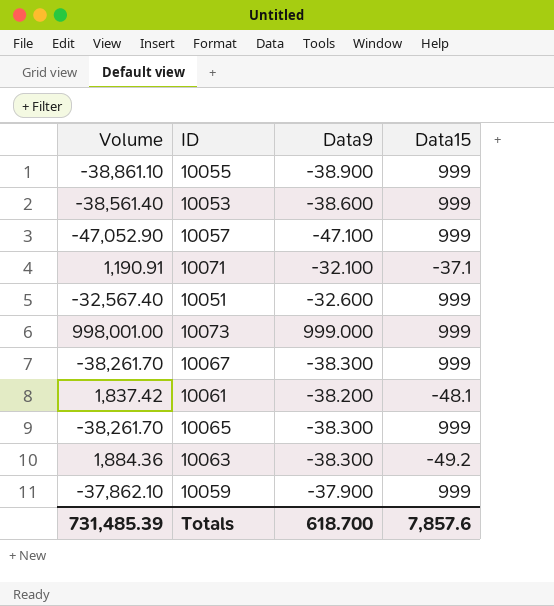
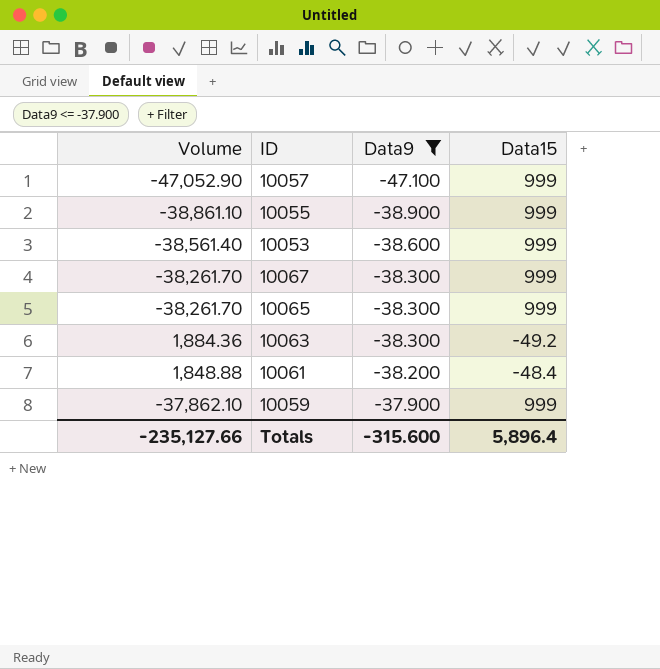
filter: none -> Data9 <= -37.900
row order: none -> Data9 ascending
10061 | Volume: 1,837.42 -> 1,848.88
10061 | Data15: -48.1 -> -48.4
Totals | Volume: 731,485.39 -> -235,127.66
Totals | Data9: 618.700 -> -315.600
Totals | Data15: 7,857.6 -> 5,896.4

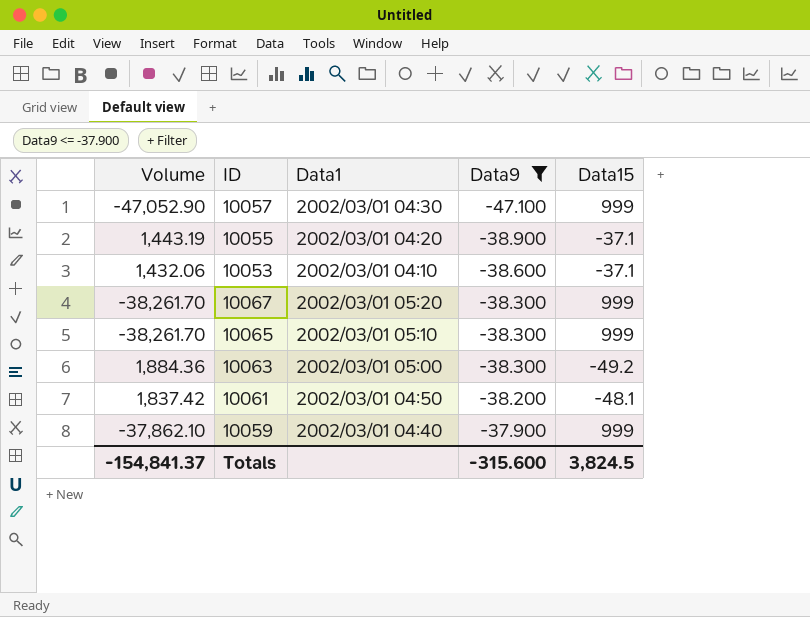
column Data1 | position: none -> 3
10055 | Volume: -38,861.10 -> 1,443.19
10055 | Data15: 999 -> -37.1
10053 | Volume: -38,561.40 -> 1,432.06
10053 | Data15: 999 -> -37.1
10061 | Volume: 1,848.88 -> 1,837.42
10061 | Data15: -48.4 -> -48.1
Totals | Volume: -235,127.66 -> -154,841.37
Totals | Data15: 5,896.4 -> 3,824.5

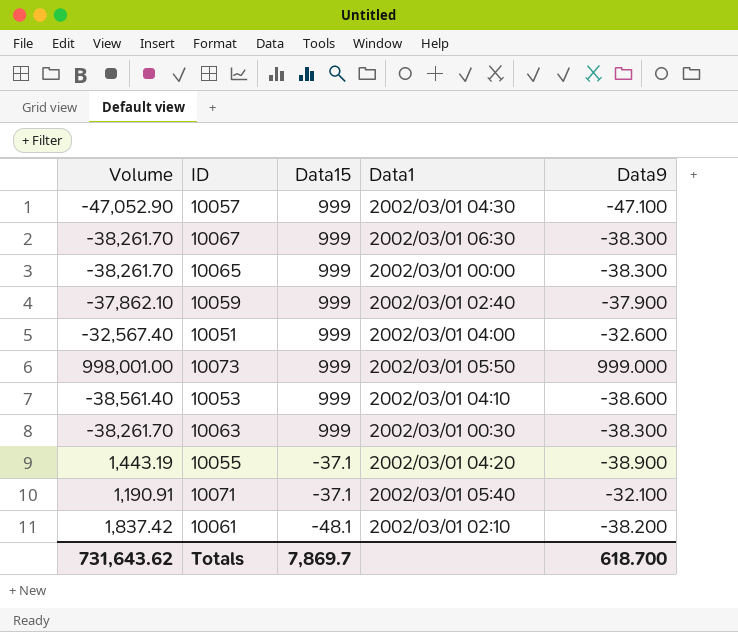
filter: Data9 <= -37.900 -> none
row order: Data9 ascending -> Data15 descending
column Data15 | position: 5 -> 3
10067 | Data1: 2002/03/01 05:20 -> 2002/03/01 06:30
10065 | Data1: 2002/03/01 05:10 -> 2002/03/01 00:00
10059 | Data1: 2002/03/01 04:40 -> 2002/03/01 02:40
10053 | Volume: 1,432.06 -> -38,561.40
10053 | Data15: -37.1 -> 999
10063 | Volume: 1,884.36 -> -38,261.70
10063 | Data15: -49.2 -> 999
10063 | Data1: 2002/03/01 05:00 -> 2002/03/01 00:30
10061 | Data1: 2002/03/01 04:50 -> 2002/03/01 02:10
Totals | Volume: -154,841.37 -> 731,643.62
Totals | Data15: 3,824.5 -> 7,869.7
Totals | Data9: -315.600 -> 618.700

